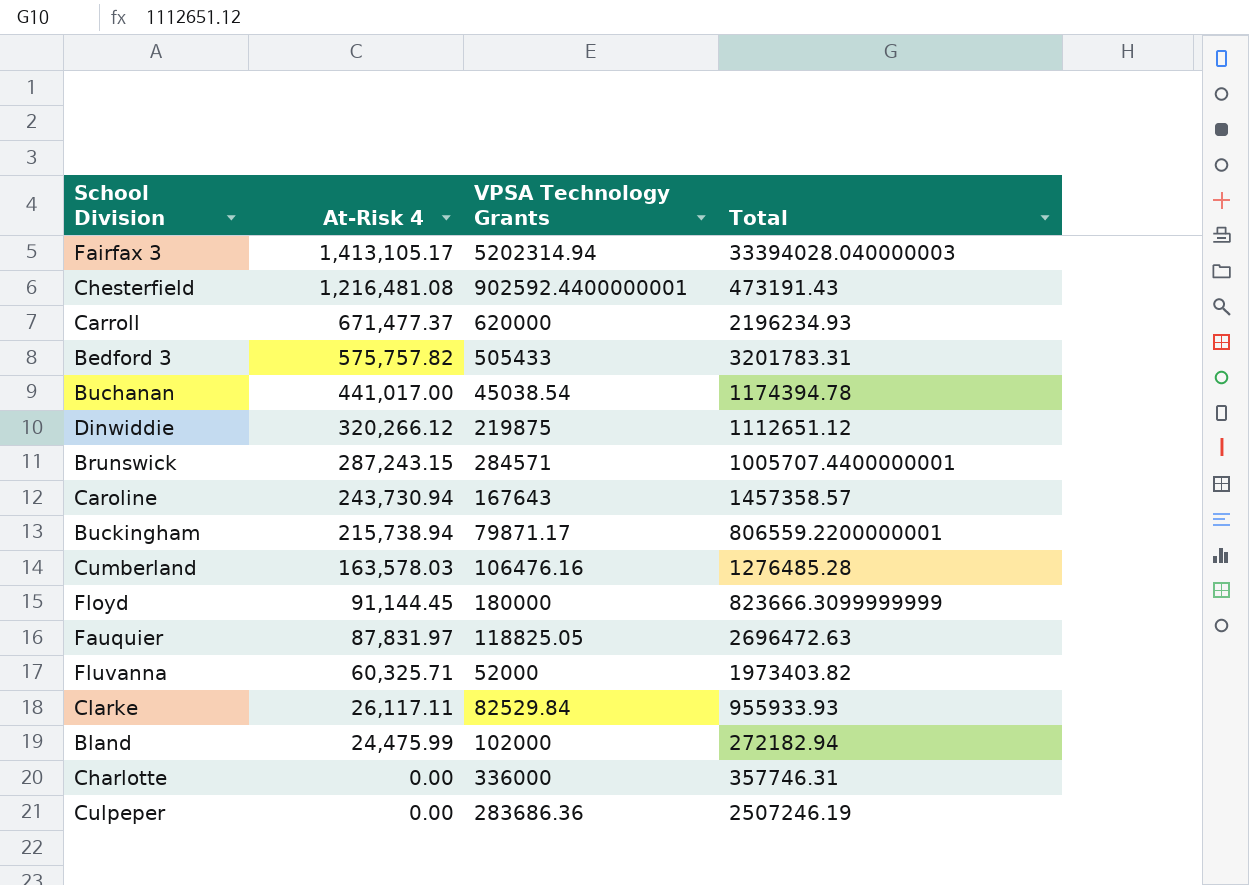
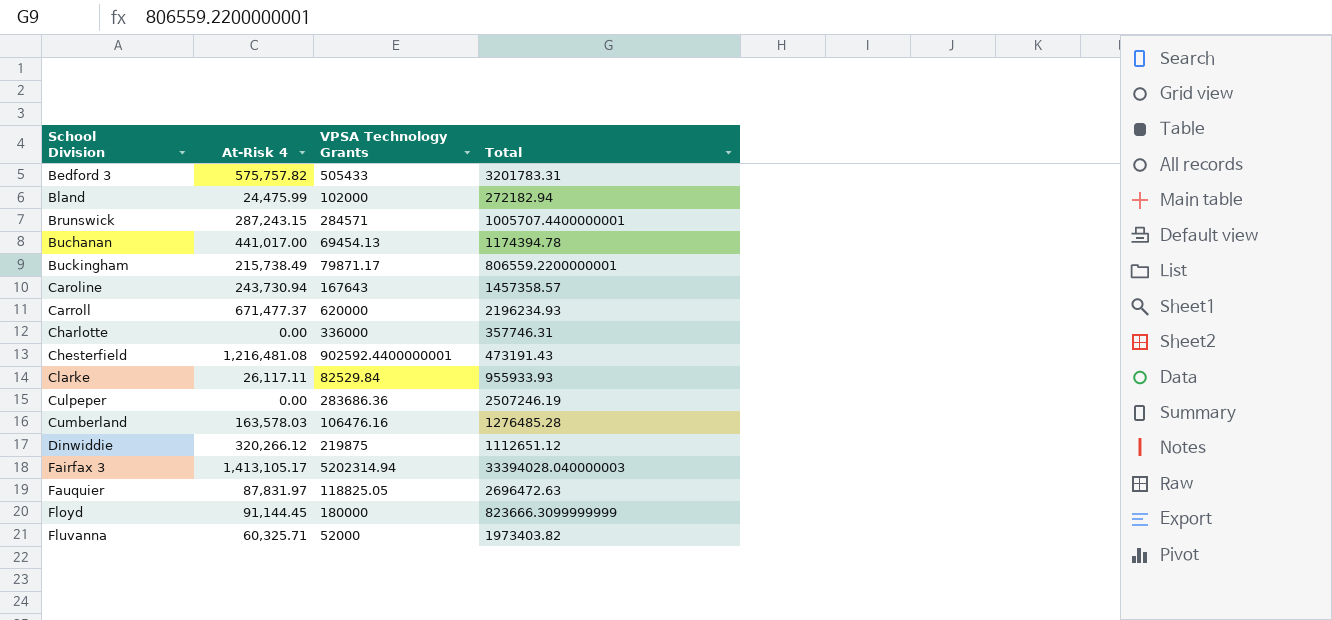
row order: At-Risk 4 descending -> School Division ascending
Buchanan | VPSA Technology Grants: 45038.54 -> 69454.13
Buckingham | At-Risk 4: 215,738.94 -> 215,738.49

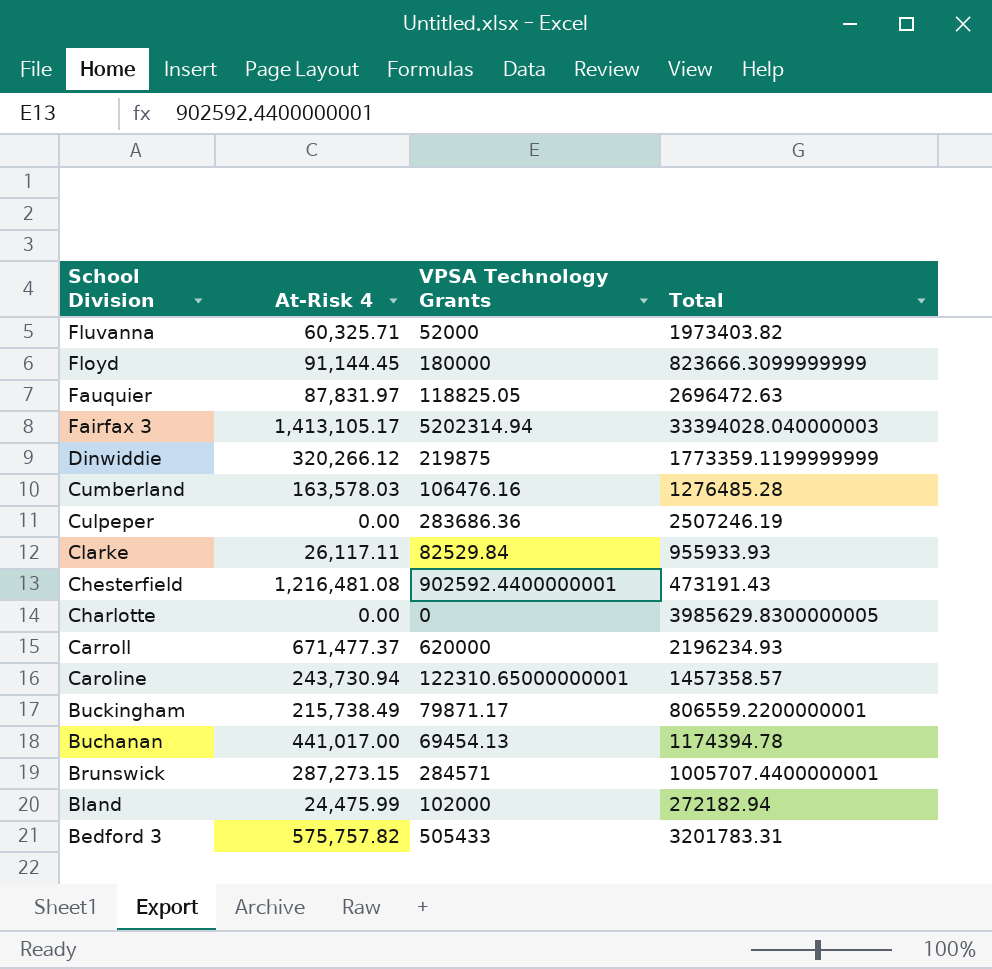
row order: School Division ascending -> School Division descending
Dinwiddie | Total: 1112651.12 -> 1773359.1199999999
Charlotte | VPSA Technology Grants: 336000 -> 0
Charlotte | Total: 357746.31 -> 3985629.8300000005
Caroline | VPSA Technology Grants: 167643 -> 122310.65000000001
Brunswick | At-Risk 4: 287,243.15 -> 287,273.15

